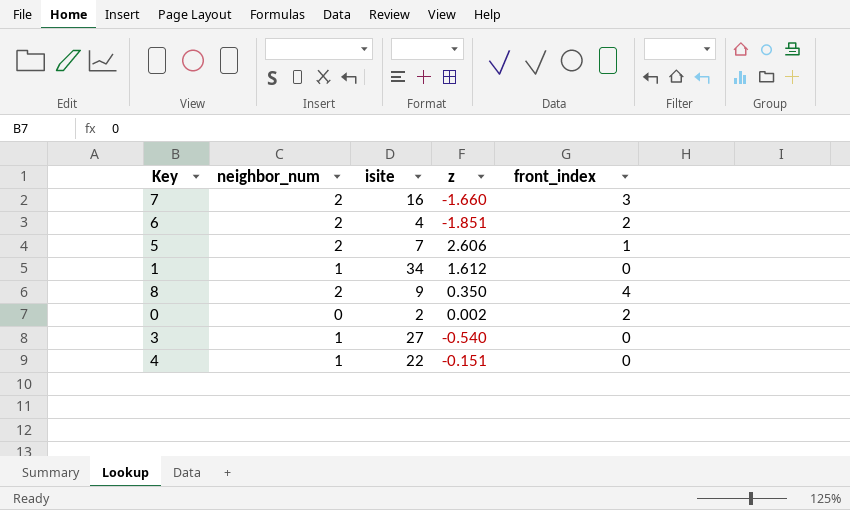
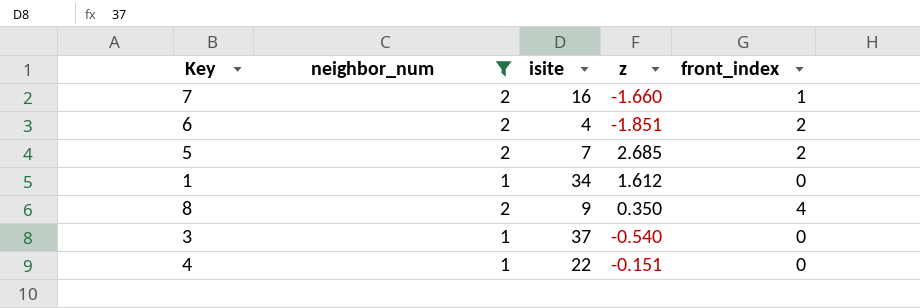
filter: none -> neighbor_num != 0
7 | front_index: 3 -> 1
5 | z: 2.606 -> 2.685
5 | front_index: 1 -> 2
3 | isite: 27 -> 37

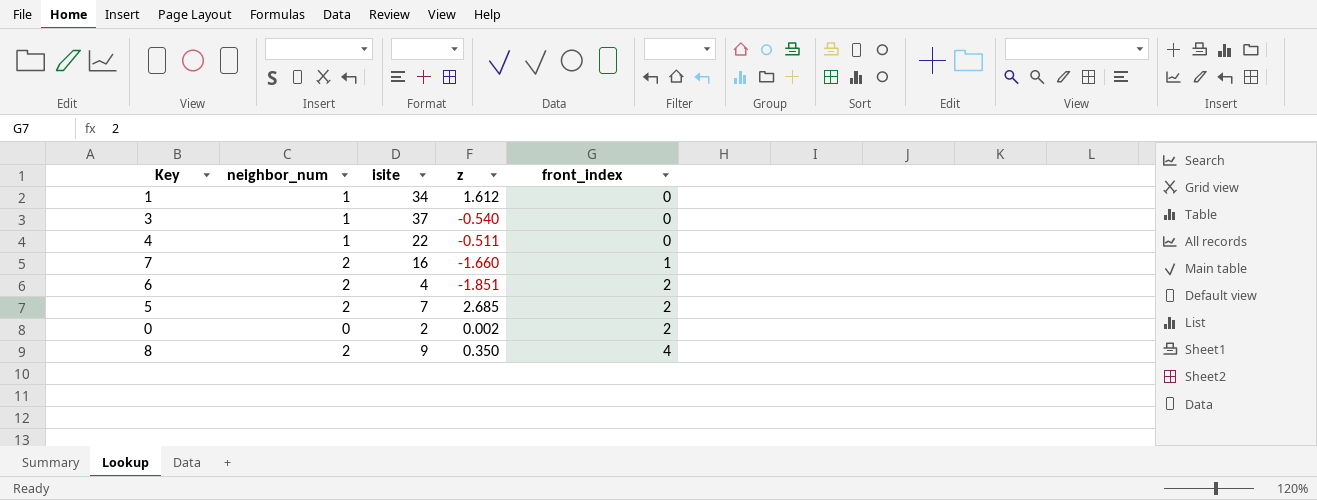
filter: neighbor_num != 0 -> none
row order: none -> front_index ascending
4 | z: -0.151 -> -0.511

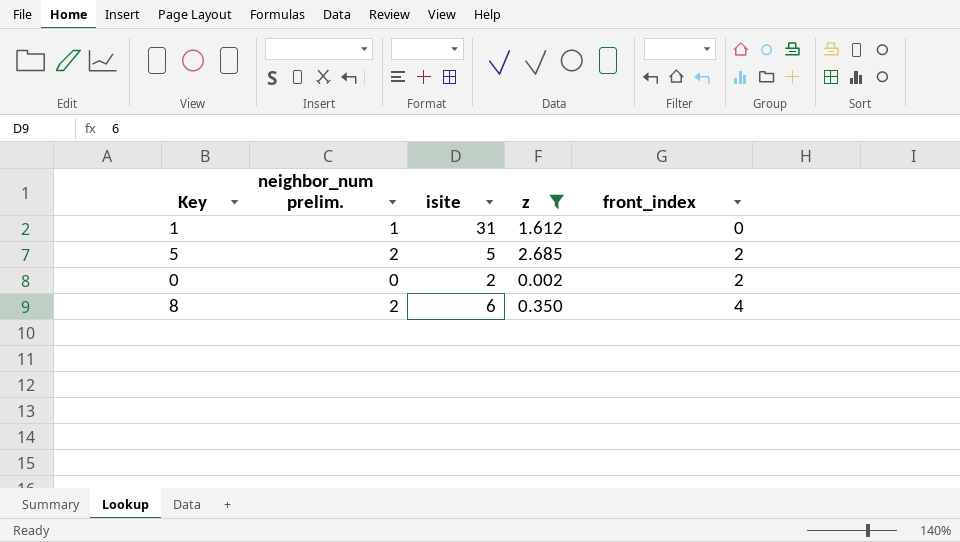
filter: none -> z >= 0.002
column name: neighbor_num -> neighbor_num prelim.
1 | isite: 34 -> 31
5 | isite: 7 -> 5
8 | isite: 9 -> 6

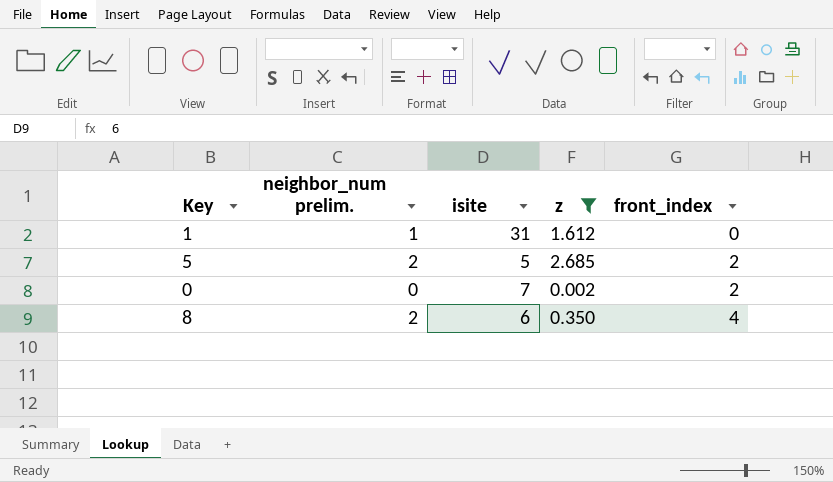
0 | isite: 2 -> 7

